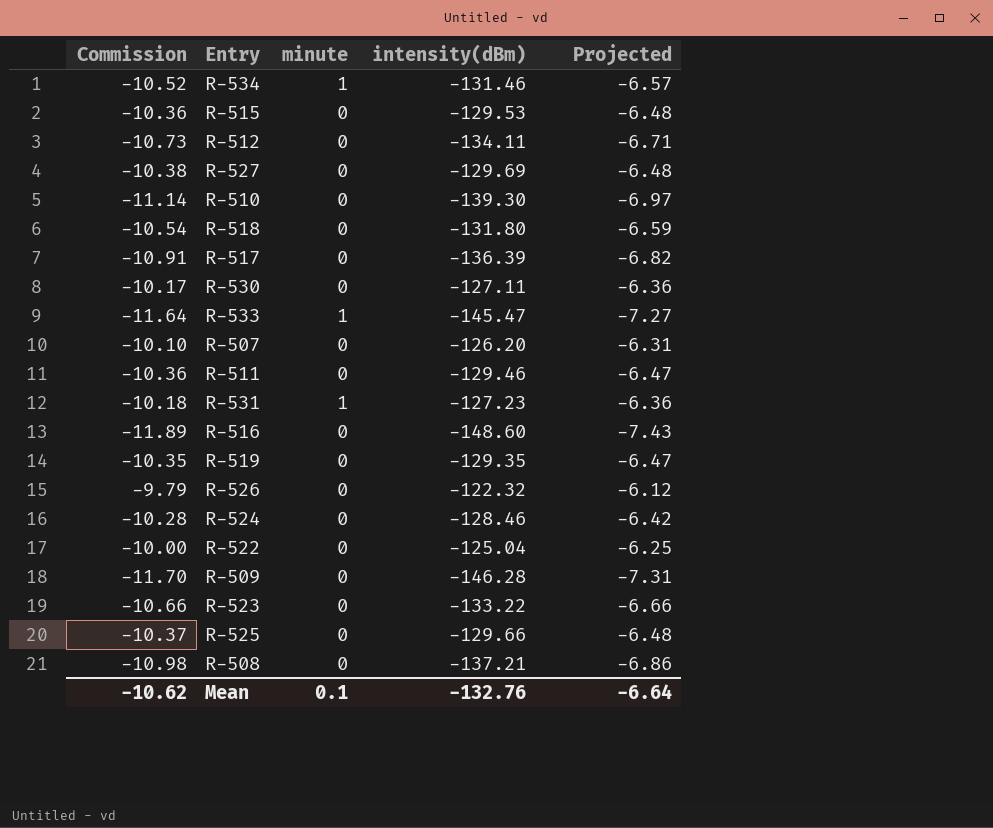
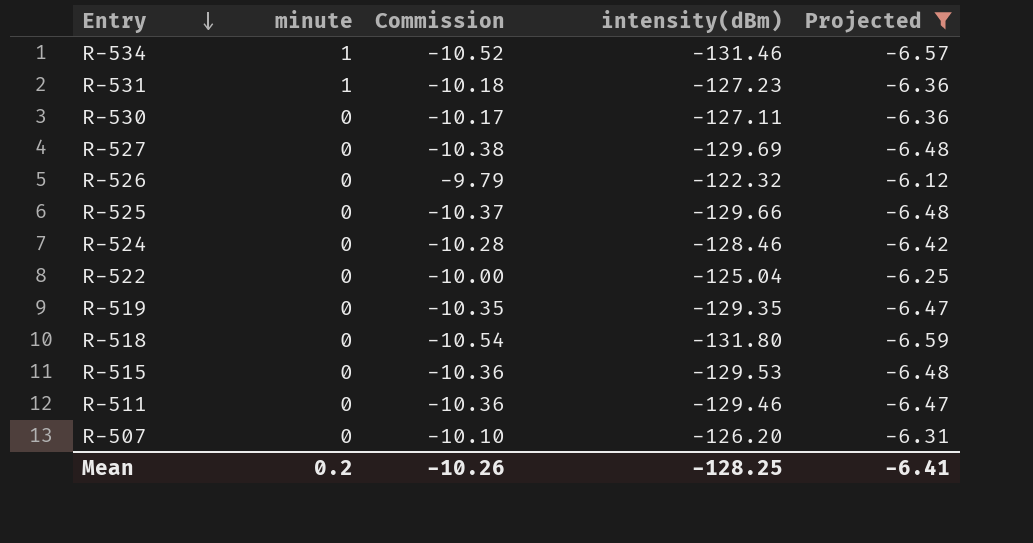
filter: none -> Projected >= -6.59
row order: none -> Entry descending
column Commission | position: 1 -> 3
Mean | minute: 0.1 -> 0.2
Mean | Commission: -10.62 -> -10.26
Mean | intensity(dBm): -132.76 -> -128.25
Mean | Projected: -6.64 -> -6.41

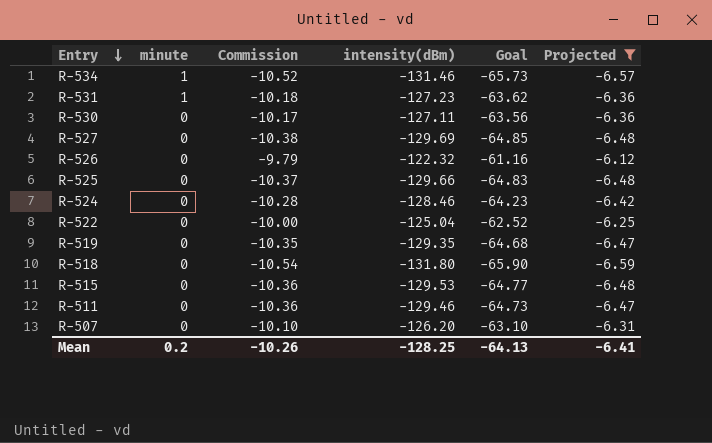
column Goal | formula: none -> [intensity(dBm)] * 0.5

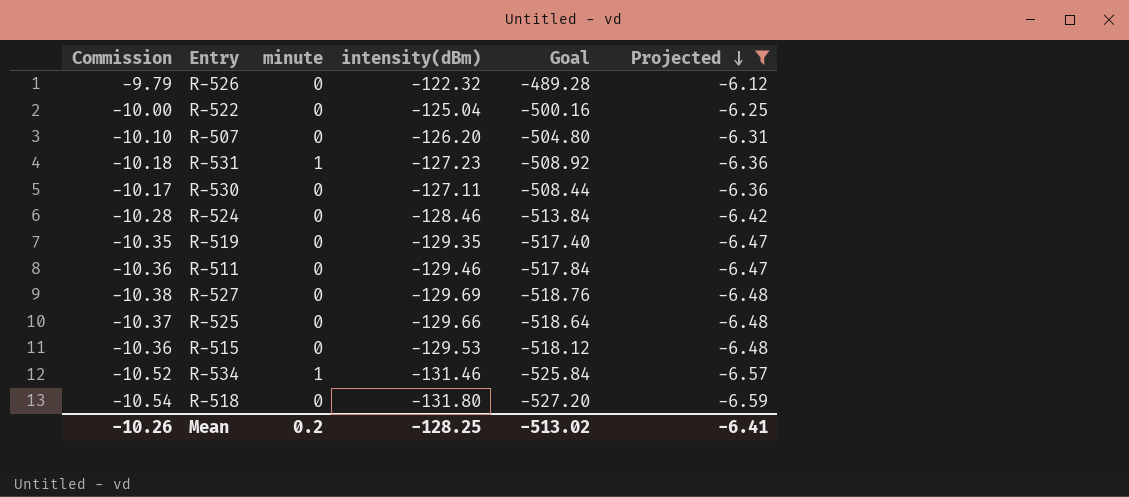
row order: Entry descending -> Projected descending
column Commission | position: 3 -> 1
column Goal | formula: [intensity(dBm)] * 0.5 -> [intensity(dBm)] * 4
Mean | Goal: -64.13 -> -513.02

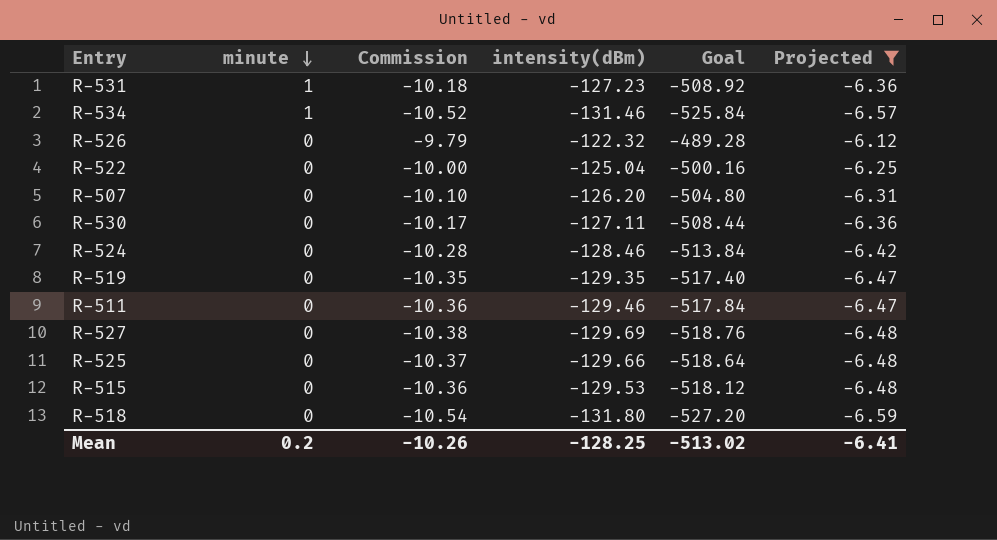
row order: Projected descending -> minute descending
column Commission | position: 1 -> 3

